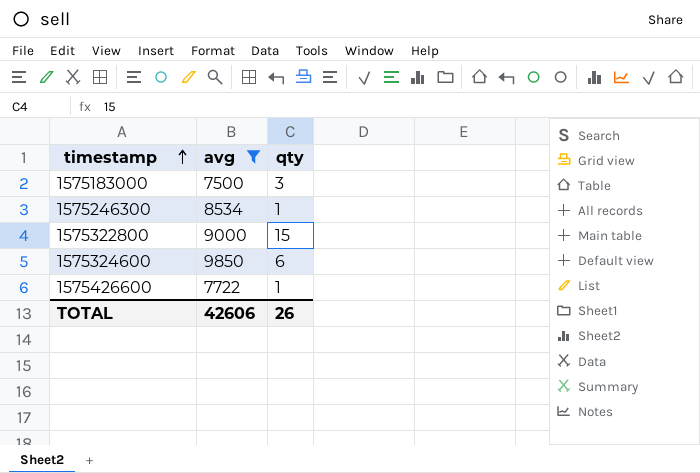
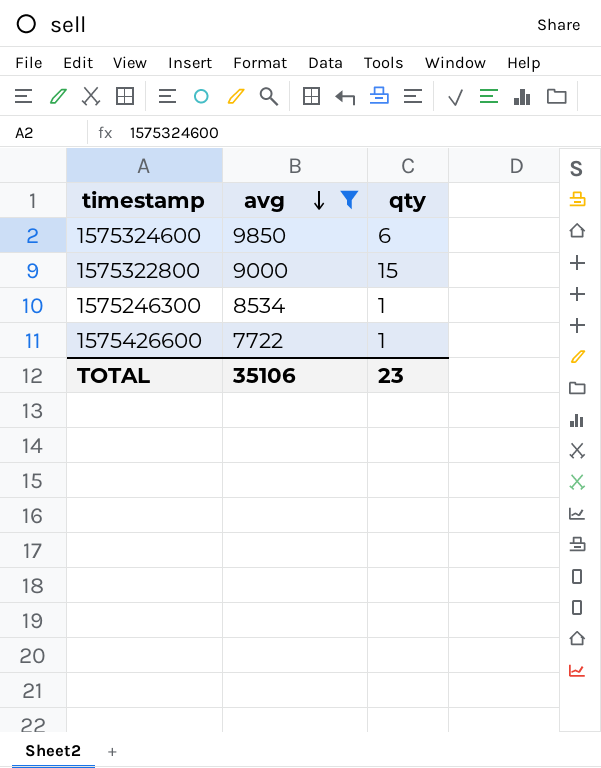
row order: timestamp ascending -> avg descending
row 1575183000: 7500 | 3 -> none
TOTAL | avg: 42606 -> 35106
TOTAL | qty: 26 -> 23

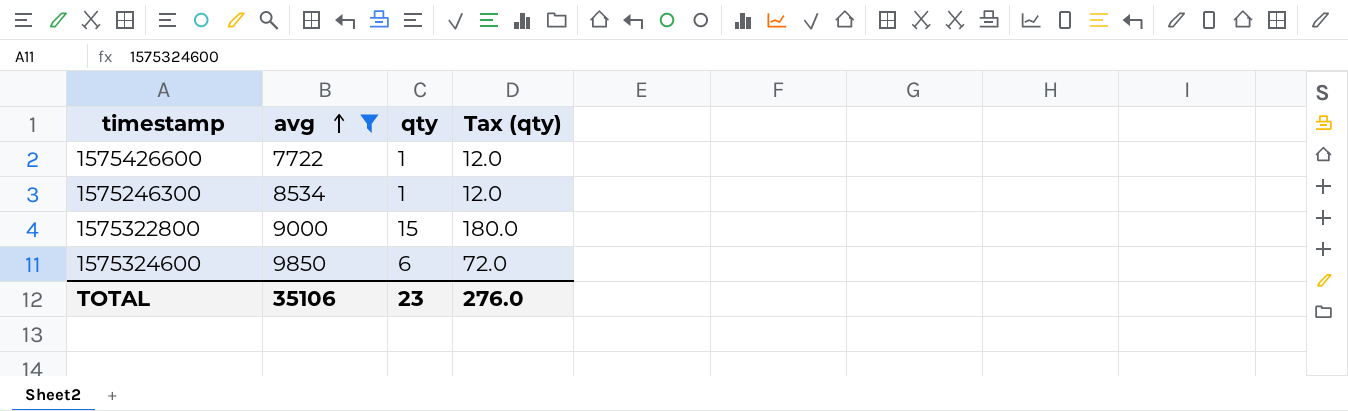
row order: avg descending -> avg ascending
column Tax (qty) | formula: none -> [qty] * 12

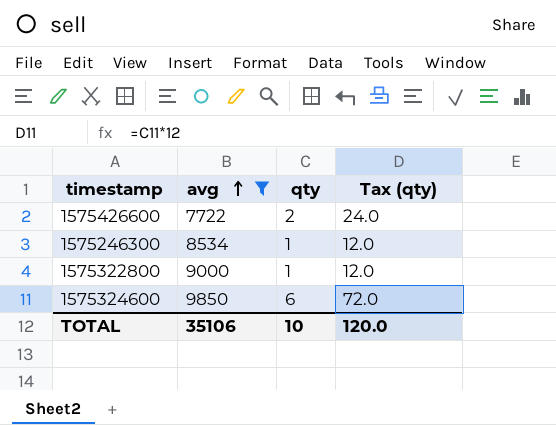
1575426600 | qty: 1 -> 2
1575426600 | Tax (qty): 12.0 -> 24.0
1575322800 | qty: 15 -> 1
1575322800 | Tax (qty): 180.0 -> 12.0
TOTAL | qty: 23 -> 10
TOTAL | Tax (qty): 276.0 -> 120.0

